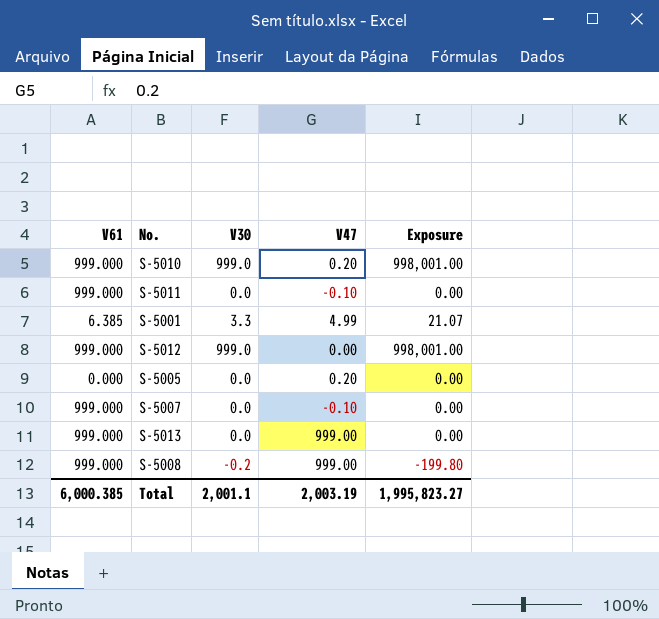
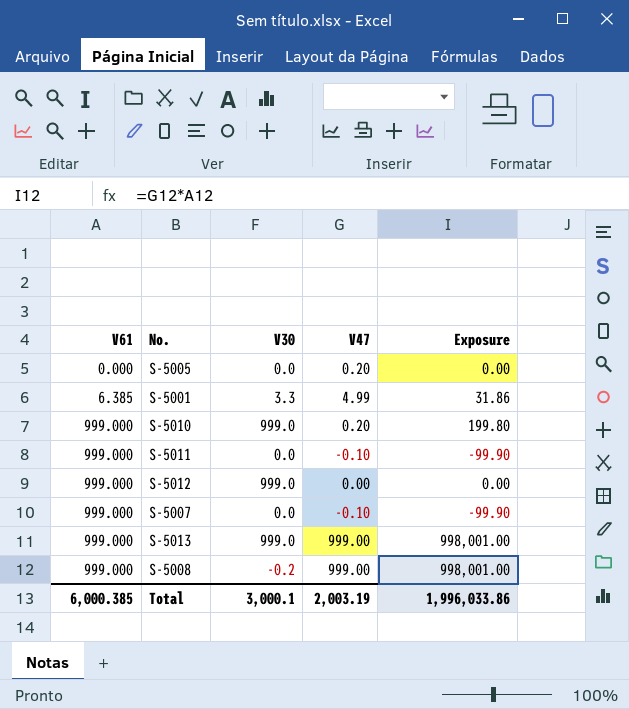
row order: none -> V61 ascending
column Exposure | formula: [V61] * [V30] -> [V61] * [V47]
S-5013 | V30: 0.0 -> 999.0
Total | V30: 2,001.1 -> 3,000.1
Total | Exposure: 1,995,823.27 -> 1,996,033.86

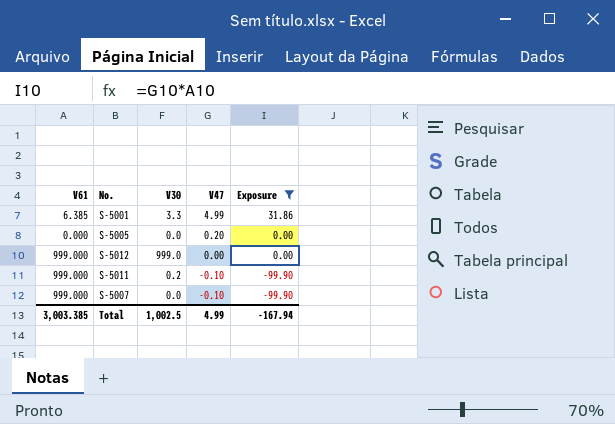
filter: none -> Exposure <= 31.86
row order: V61 ascending -> V47 descending
S-5011 | V30: 0.0 -> 0.2
Total | V61: 6,000.385 -> 3,003.385
Total | V30: 3,000.1 -> 1,002.5
Total | V47: 2,003.19 -> 4.99
Total | Exposure: 1,996,033.86 -> -167.94

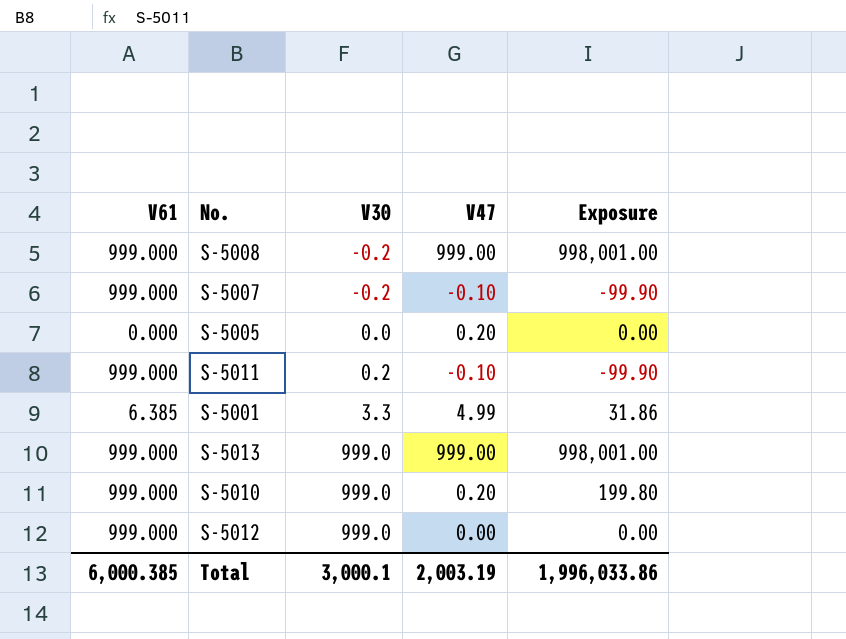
filter: Exposure <= 31.86 -> none
row order: V47 descending -> V30 ascending
S-5007 | V30: 0.0 -> -0.2
Total | V61: 3,003.385 -> 6,000.385
Total | V30: 1,002.5 -> 3,000.1
Total | V47: 4.99 -> 2,003.19
Total | Exposure: -167.94 -> 1,996,033.86

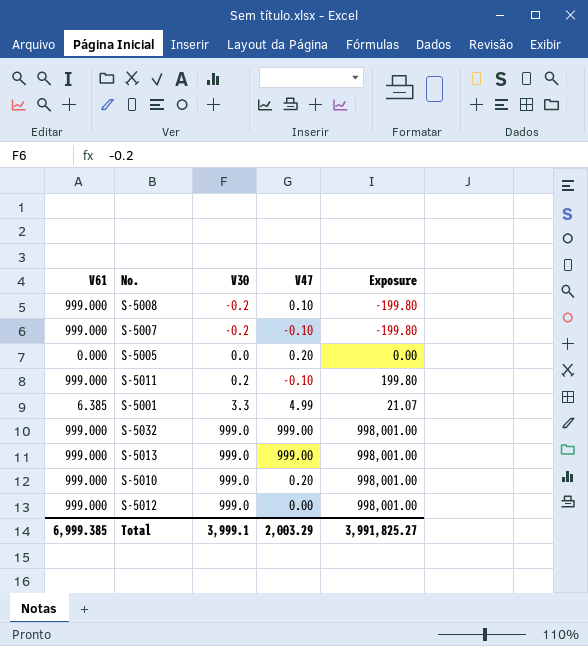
column Exposure | formula: [V61] * [V47] -> [V61] * [V30]
S-5008 | V47: 999.00 -> 0.10
row S-5032: none -> 999.000 | 999.0 | 999.00 | 998,001.00
Total | V61: 6,000.385 -> 6,999.385
Total | V30: 3,000.1 -> 3,999.1
Total | V47: 2,003.19 -> 2,003.29
Total | Exposure: 1,996,033.86 -> 3,991,825.27

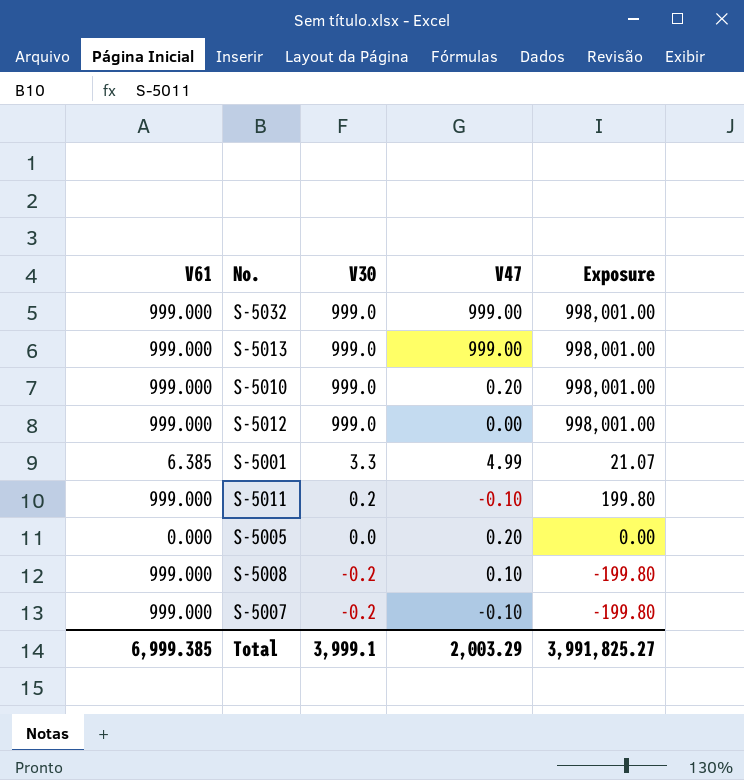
row order: V30 ascending -> V30 descending

